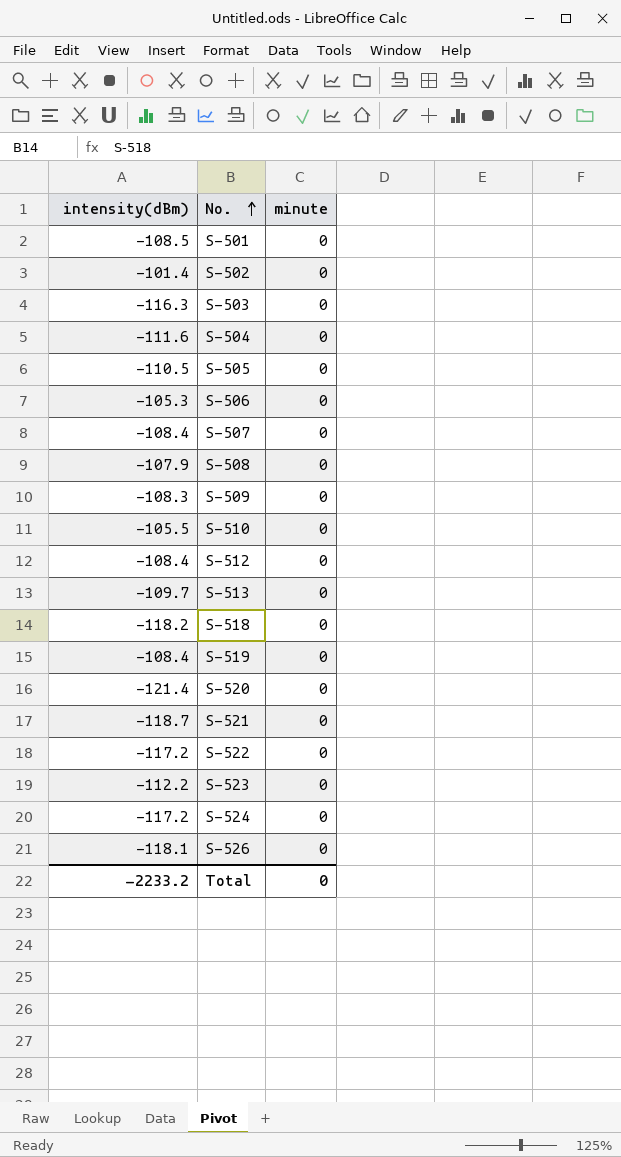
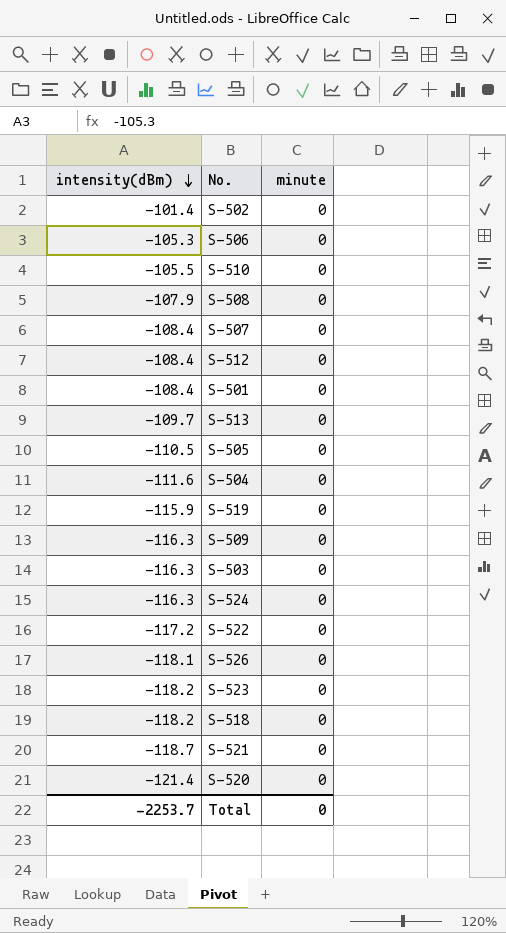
row order: No. ascending -> intensity(dBm) descending
S-501 | intensity(dBm): -108.5 -> -108.4
S-519 | intensity(dBm): -108.4 -> -115.9
S-509 | intensity(dBm): -108.3 -> -116.3
S-524 | intensity(dBm): -117.2 -> -116.3
S-523 | intensity(dBm): -112.2 -> -118.2
Total | intensity(dBm): -2233.2 -> -2253.7

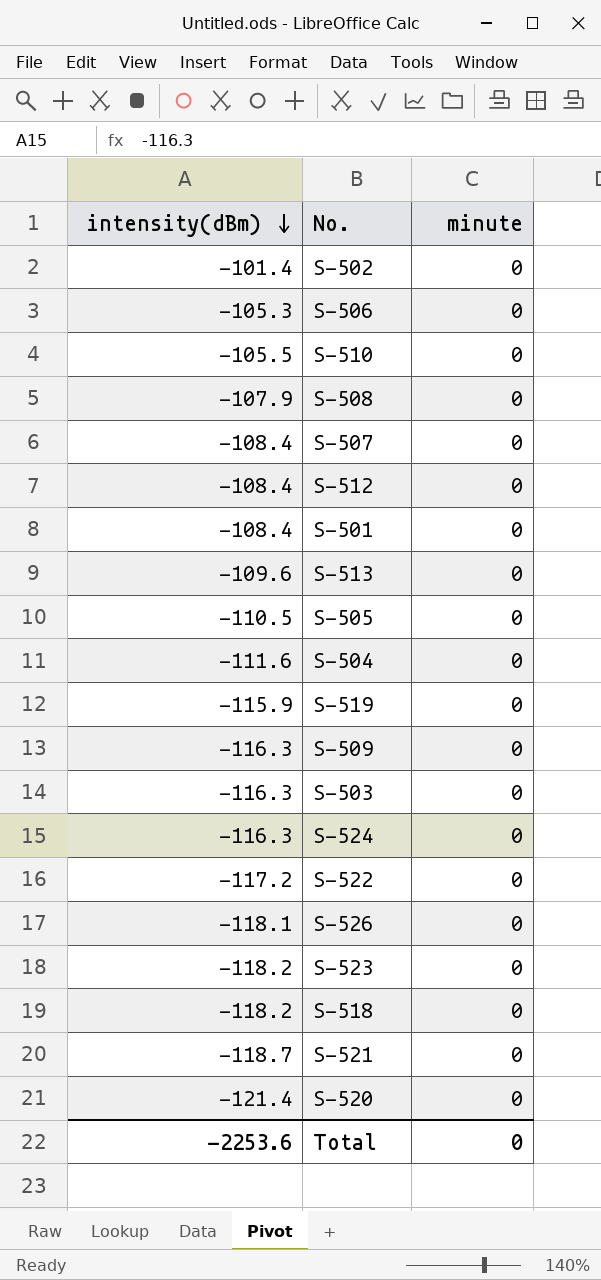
S-513 | intensity(dBm): -109.7 -> -109.6
Total | intensity(dBm): -2253.7 -> -2253.6

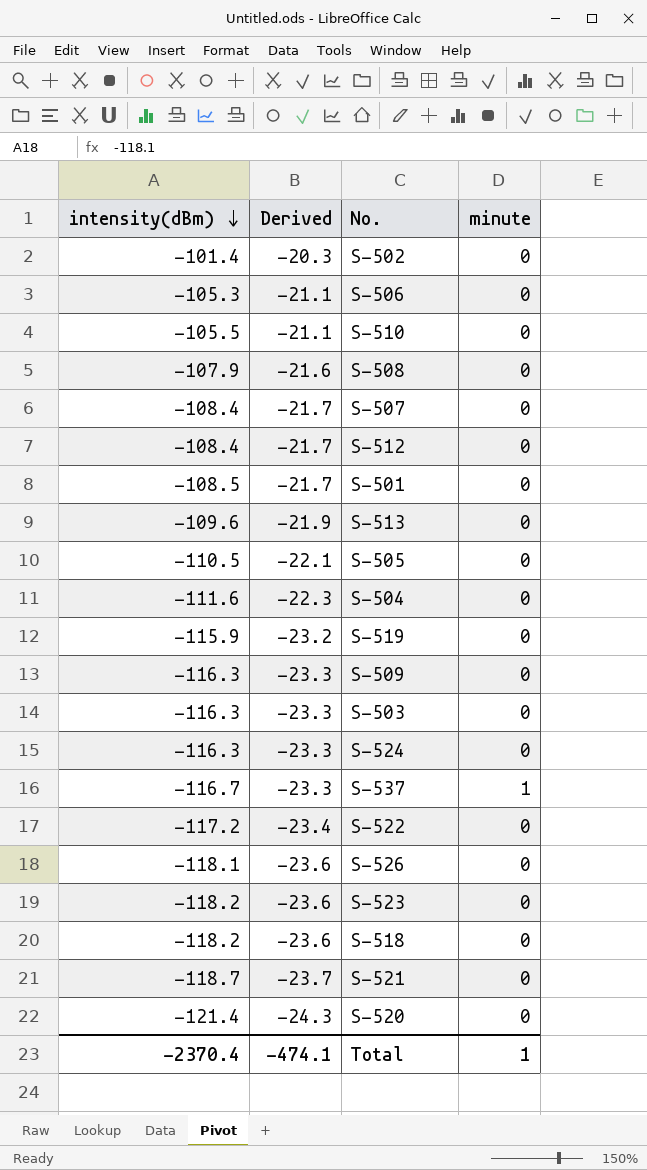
column Derived | formula: none -> [intensity(dBm)] * 0.2
S-501 | intensity(dBm): -108.4 -> -108.5
row S-537: none -> -116.7 | -23.3 | 1
Total | intensity(dBm): -2253.6 -> -2370.4
Total | minute: 0 -> 1

